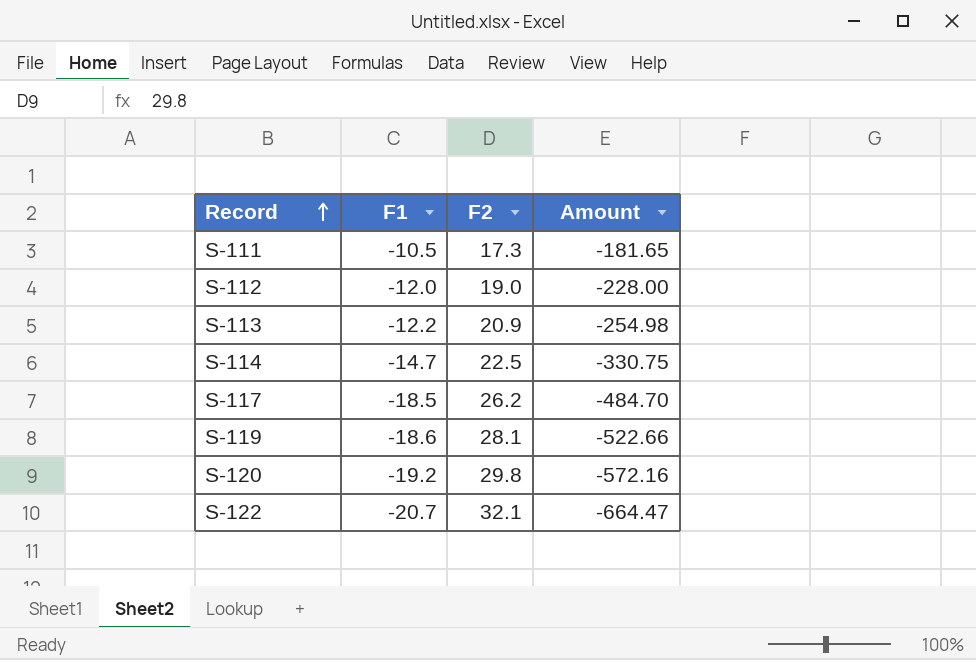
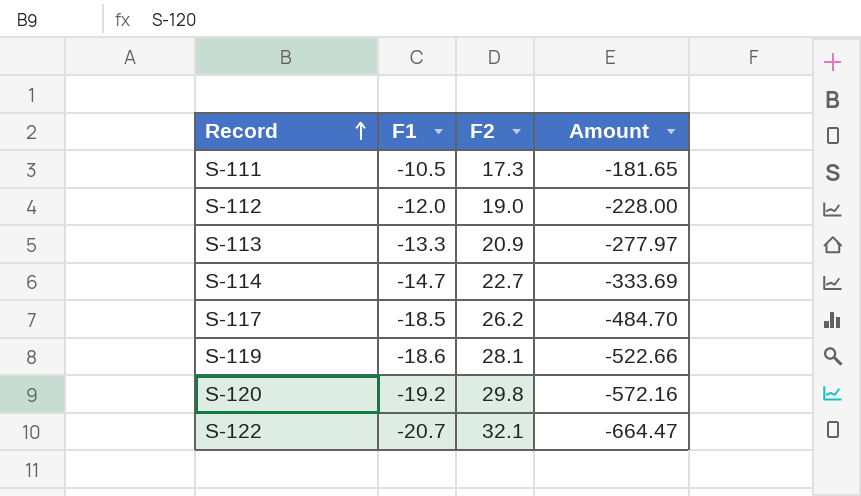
S-113 | F1: -12.2 -> -13.3
S-113 | Amount: -254.98 -> -277.97
S-114 | F2: 22.5 -> 22.7
S-114 | Amount: -330.75 -> -333.69

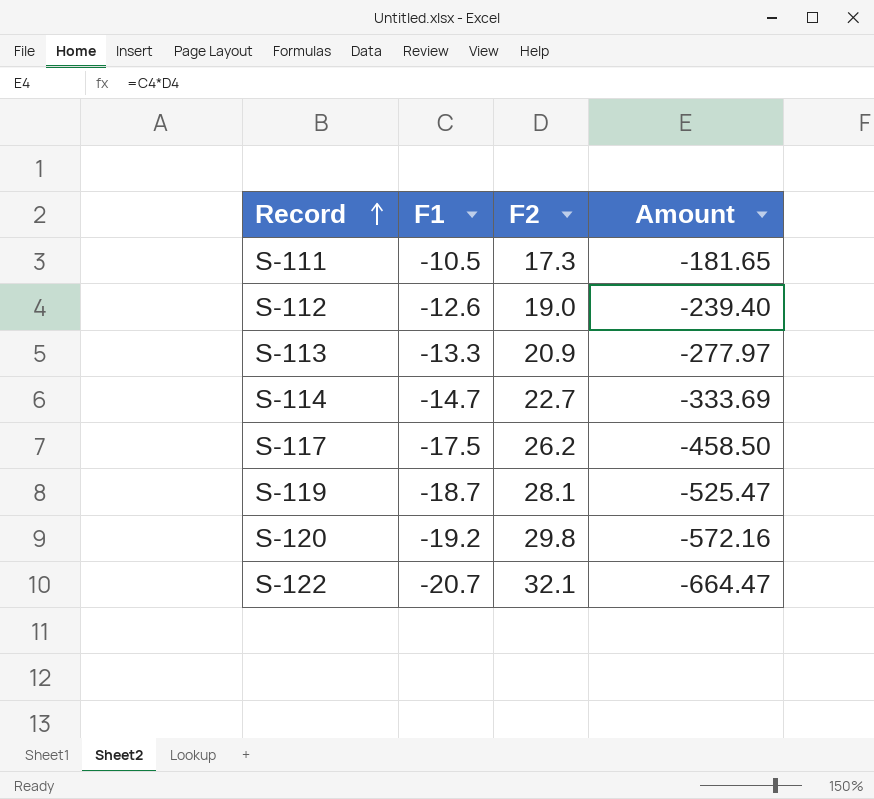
S-112 | F1: -12.0 -> -12.6
S-112 | Amount: -228.00 -> -239.40
S-117 | F1: -18.5 -> -17.5
S-117 | Amount: -484.70 -> -458.50
S-119 | F1: -18.6 -> -18.7
S-119 | Amount: -522.66 -> -525.47

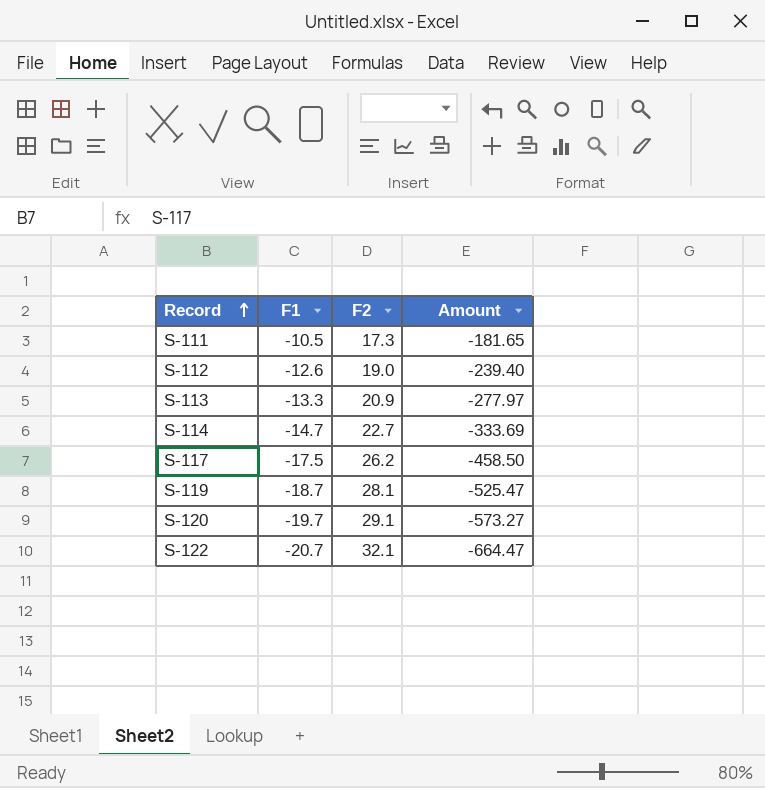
S-120 | F1: -19.2 -> -19.7
S-120 | F2: 29.8 -> 29.1
S-120 | Amount: -572.16 -> -573.27

